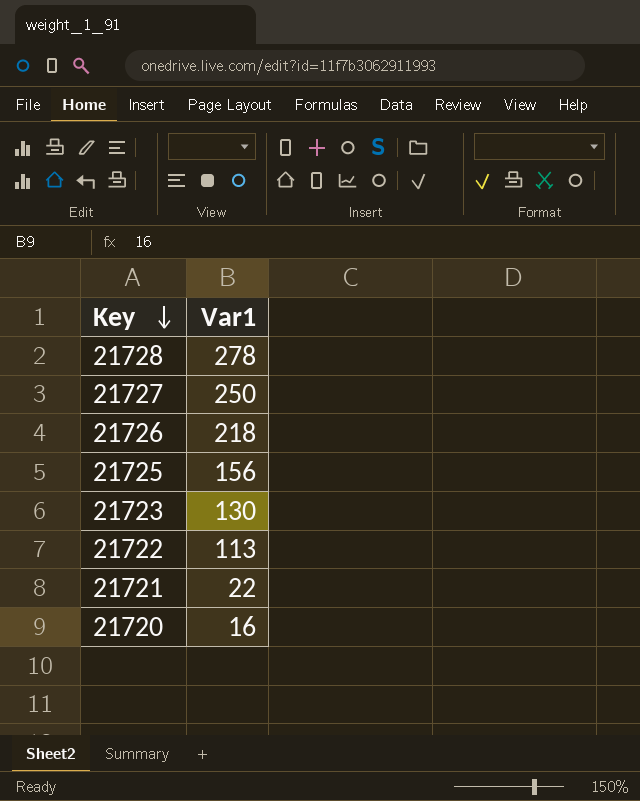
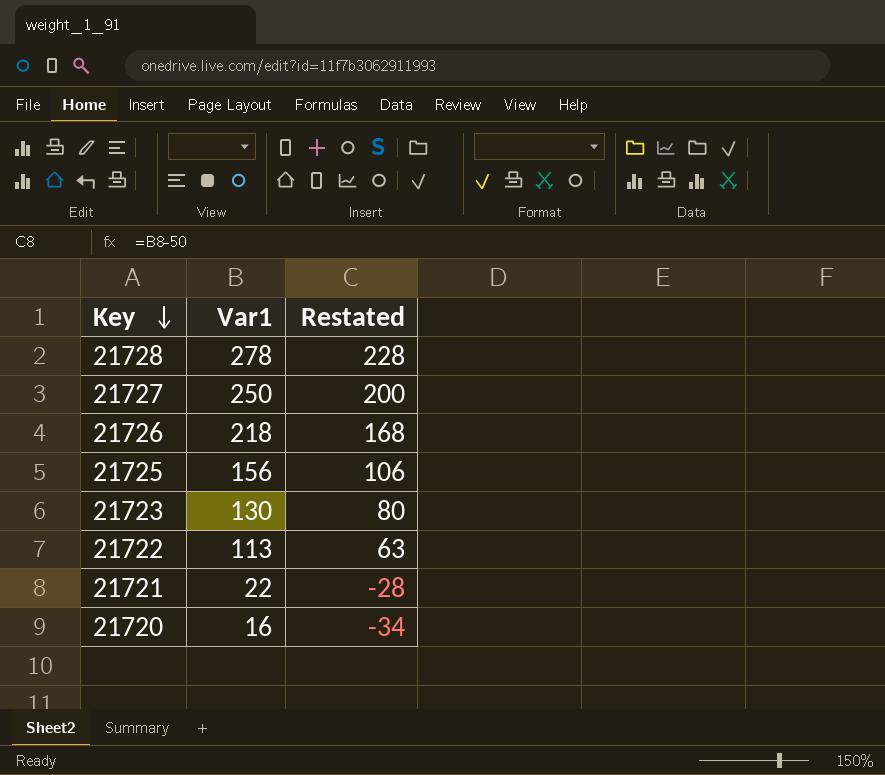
column Restated | formula: none -> [Var1] - 50

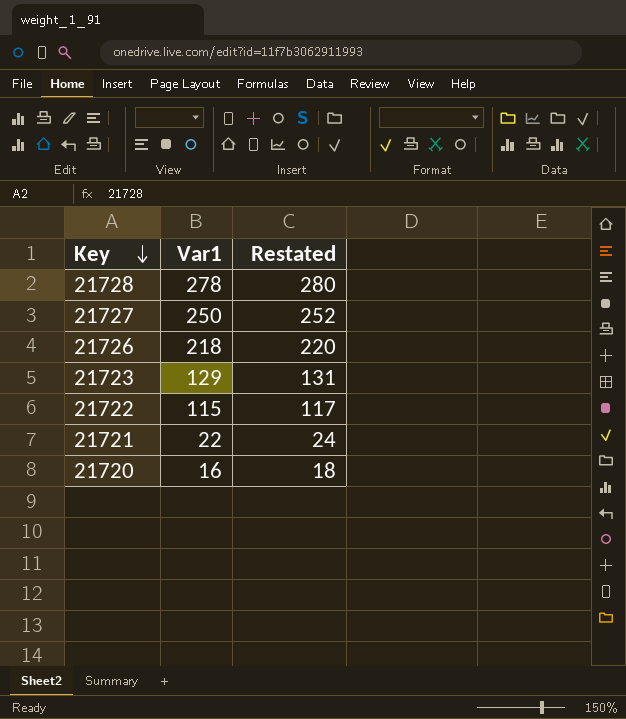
column Restated | formula: [Var1] - 50 -> [Var1] + 2
row 21725: 156 | 106 -> none
21723 | Var1: 130 -> 129
21722 | Var1: 113 -> 115

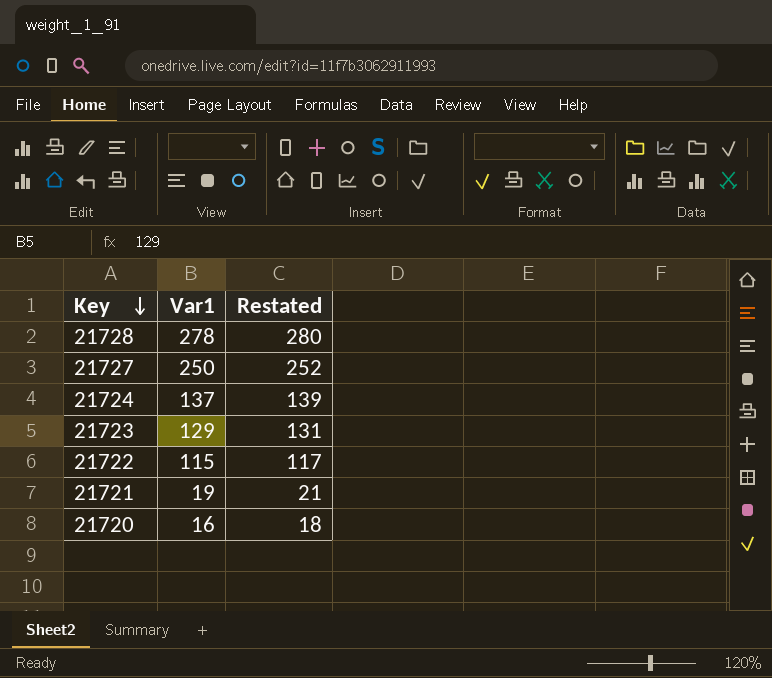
row 21726: 218 | 220 -> none
row 21724: none -> 137 | 139
21721 | Var1: 22 -> 19
21721 | Restated: 24 -> 21

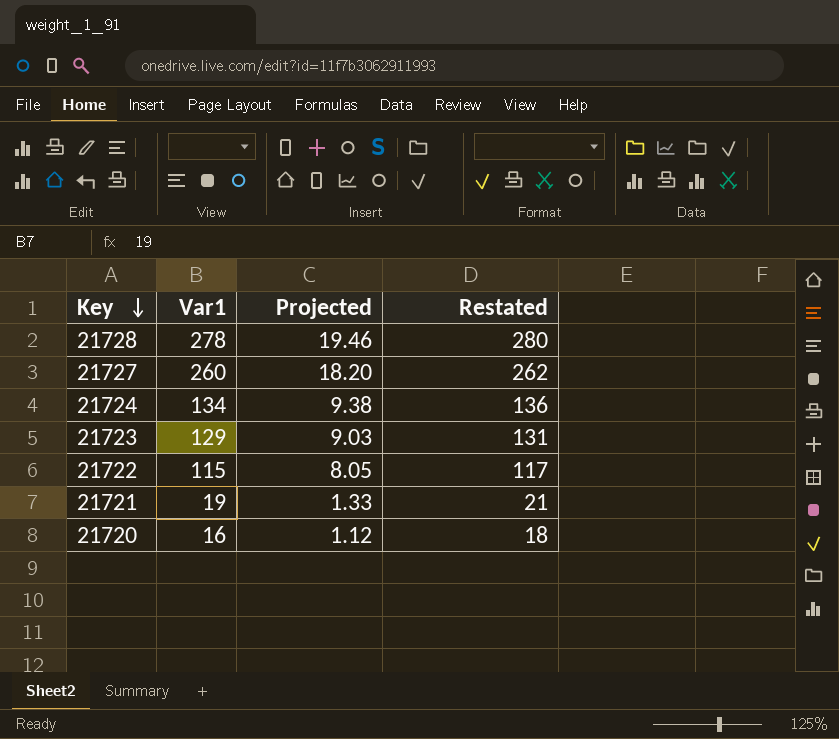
column Projected | formula: none -> [Var1] * 0.07
21727 | Var1: 250 -> 260
21727 | Restated: 252 -> 262
21724 | Var1: 137 -> 134
21724 | Restated: 139 -> 136

